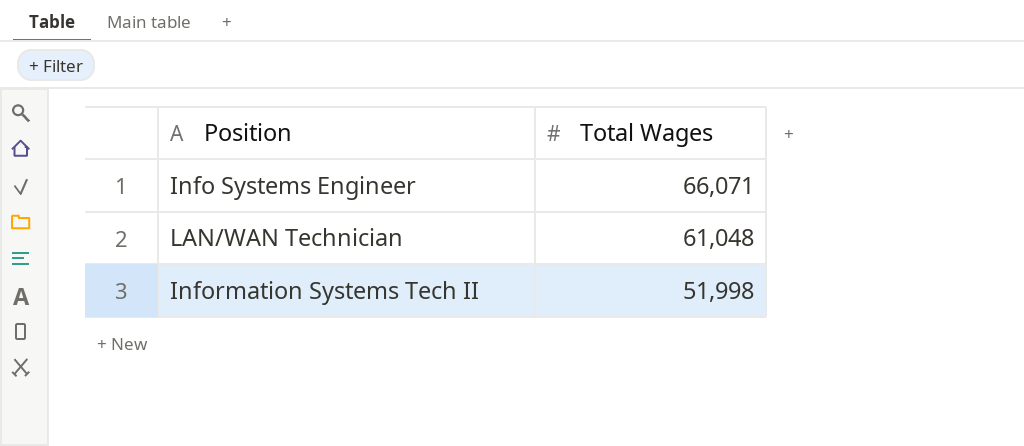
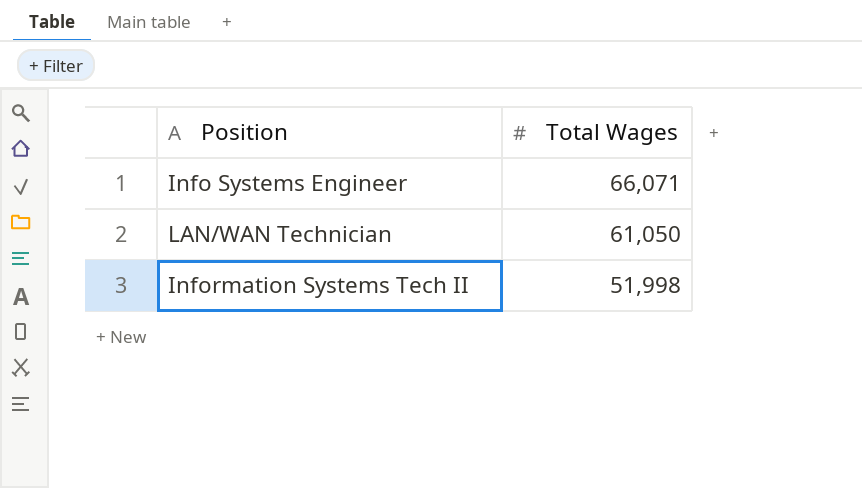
LAN/WAN Technician | Total Wages: 61,048 -> 61,050

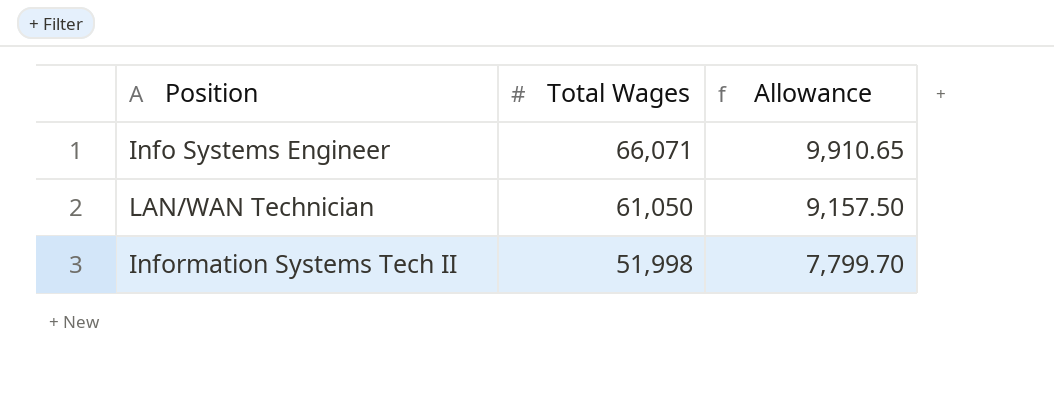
column Allowance | formula: none -> [Total Wages] * 0.15

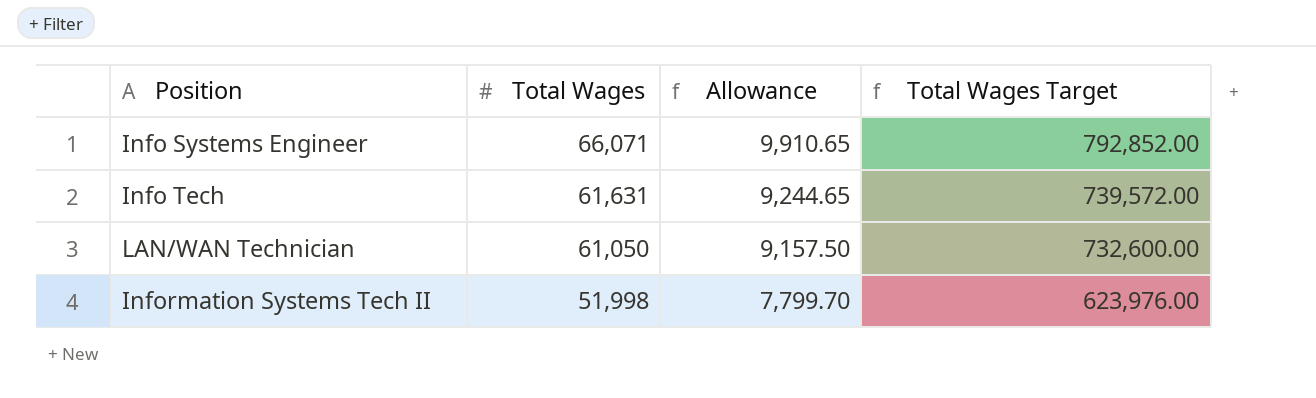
column Total Wages Target | formula: none -> [Total Wages] * 12
row Info Tech: none -> 61,631 | 9,244.65 | 739,572.00

